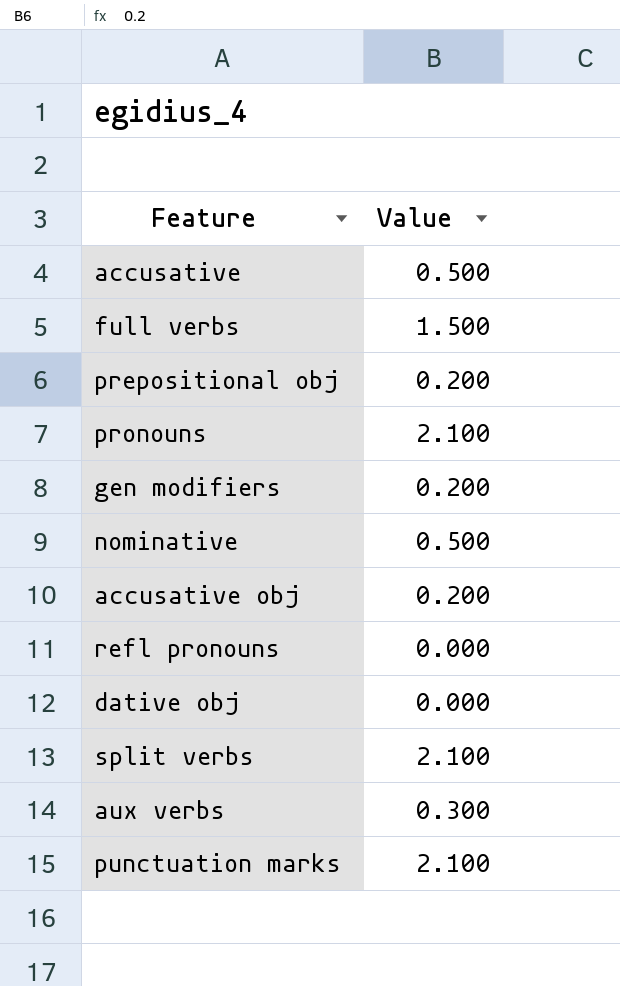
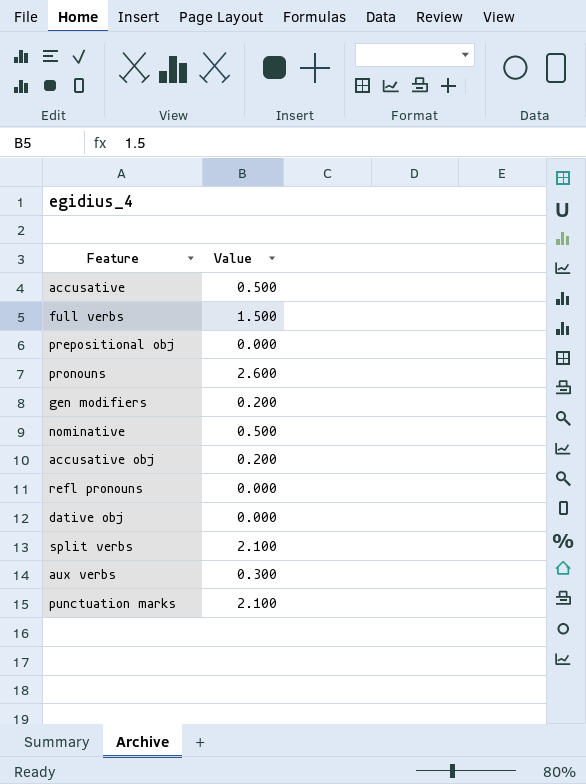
prepositional obj | Value: 0.200 -> 0.000
pronouns | Value: 2.100 -> 2.600

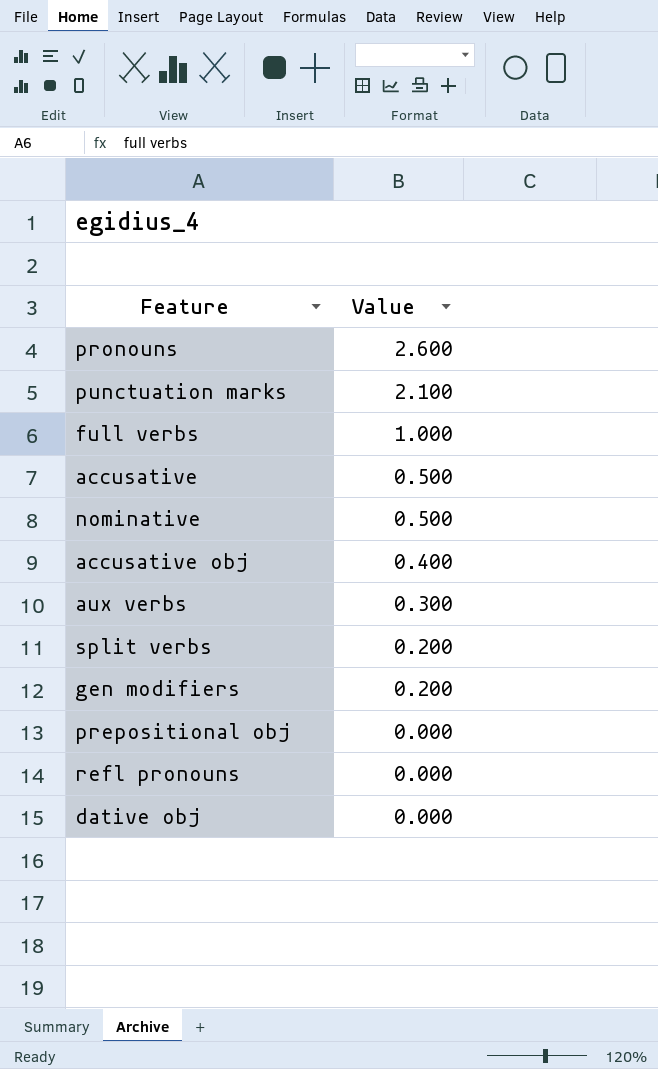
row order: none -> Value descending
full verbs | Value: 1.500 -> 1.000
accusative obj | Value: 0.200 -> 0.400
split verbs | Value: 2.100 -> 0.200

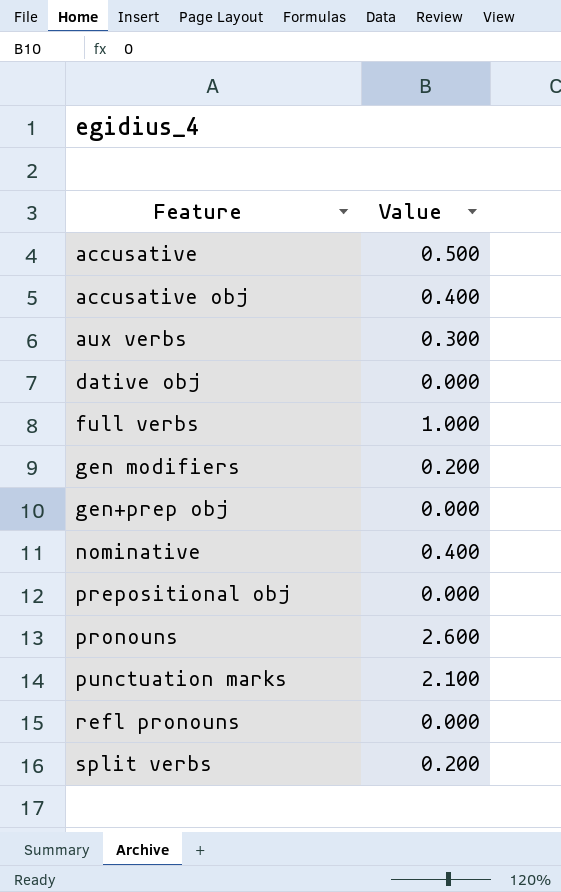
row order: Value descending -> Feature ascending
row gen+prep obj: none -> 0.000
nominative | Value: 0.500 -> 0.400

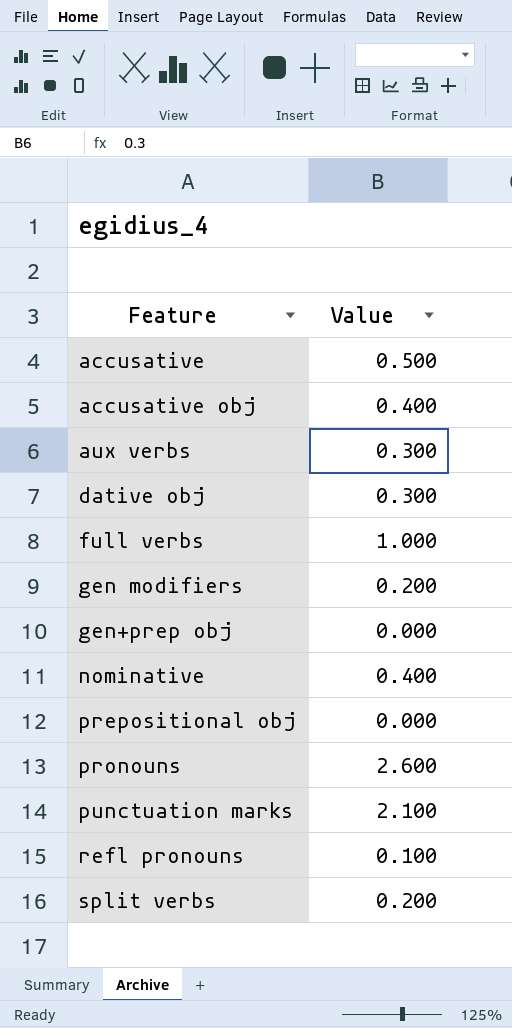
dative obj | Value: 0.000 -> 0.300
refl pronouns | Value: 0.000 -> 0.100

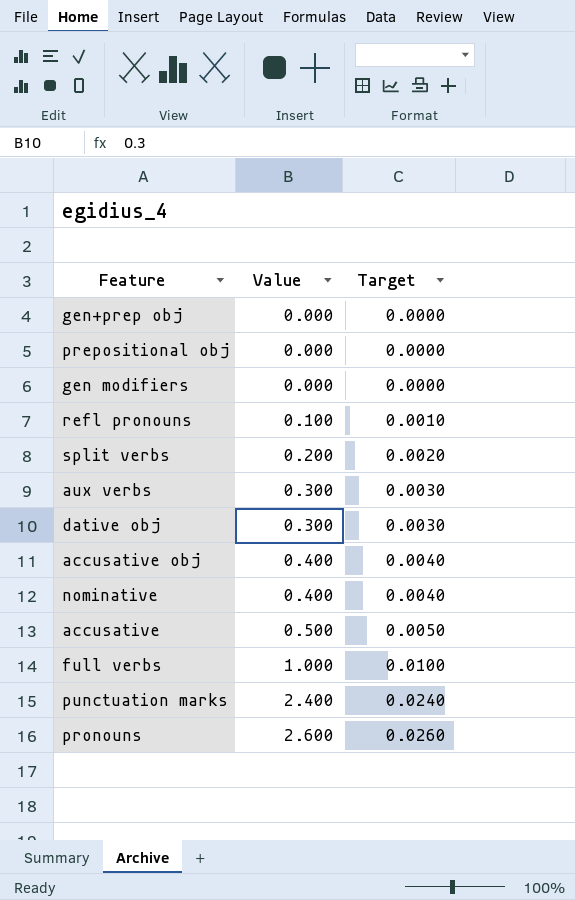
row order: Feature ascending -> Value ascending
column Target | formula: none -> [Value] * 0.01
gen modifiers | Value: 0.200 -> 0.000
punctuation marks | Value: 2.100 -> 2.400

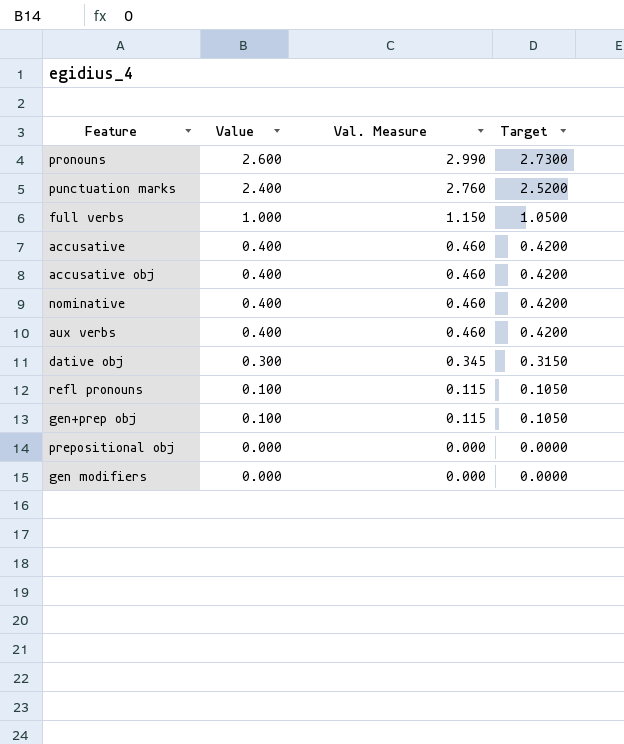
row order: Value ascending -> Value descending
column Val. Measure | formula: none -> [Value] * 1.15
column Target | formula: [Value] * 0.01 -> [Value] * 1.05
row split verbs: 0.200 | 0.0020 -> none
accusative | Value: 0.500 -> 0.400
aux verbs | Value: 0.300 -> 0.400
gen+prep obj | Value: 0.000 -> 0.100

